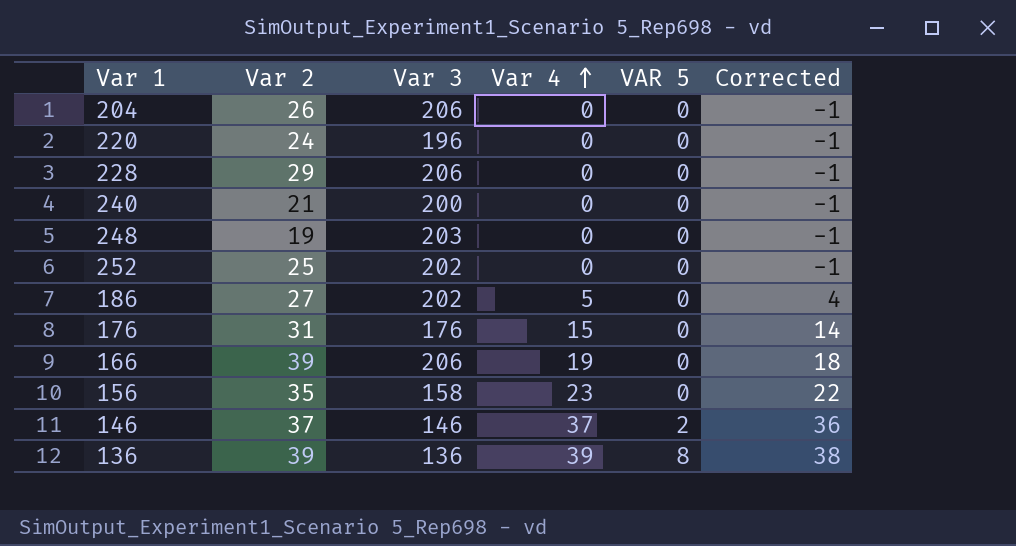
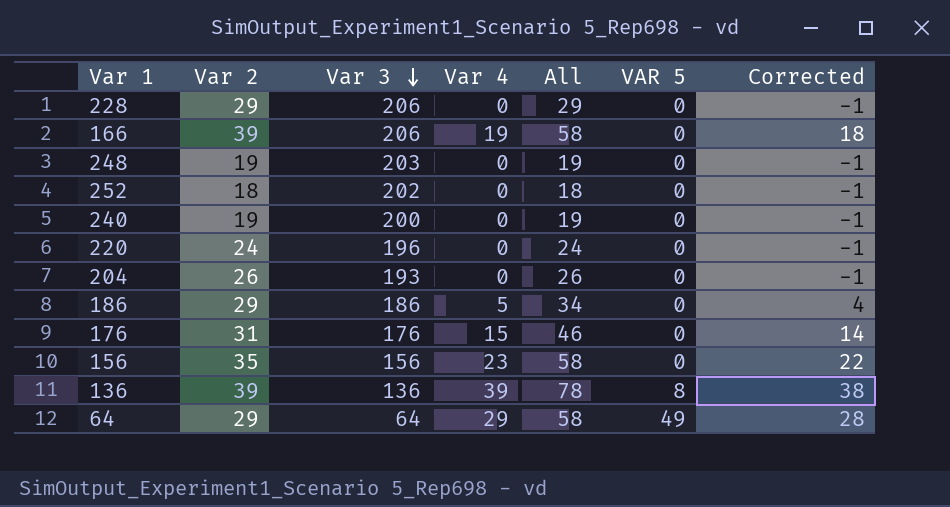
row order: Var 4 ascending -> Var 3 descending
column All | formula: none -> [Var 2] + [Var 4]
row 146: 37 | 146 | 37 | 2 | 36 -> none
252 | Var 2: 25 -> 18
240 | Var 2: 21 -> 19
204 | Var 3: 206 -> 193
186 | Var 2: 27 -> 29
186 | Var 3: 202 -> 186
156 | Var 3: 158 -> 156
row 64: none -> 29 | 64 | 29 | 58 | 49 | 28

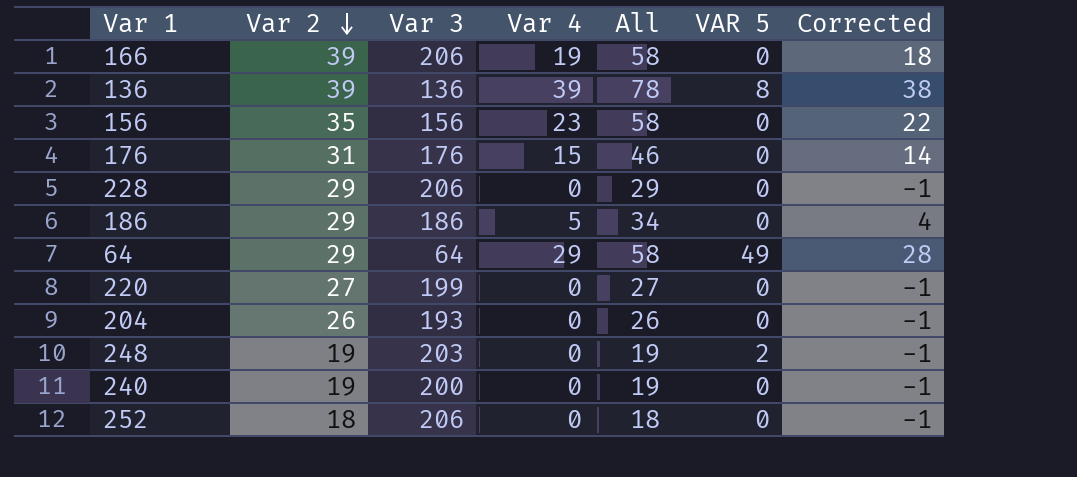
row order: Var 3 descending -> Var 2 descending
220 | Var 2: 24 -> 27
220 | Var 3: 196 -> 199
220 | All: 24 -> 27
248 | VAR 5: 0 -> 2
252 | Var 3: 202 -> 206

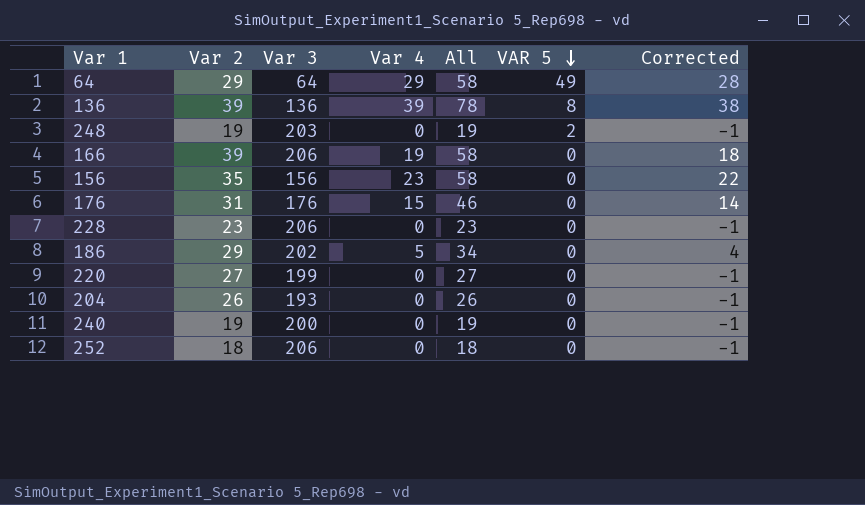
row order: Var 2 descending -> VAR 5 descending
228 | Var 2: 29 -> 23
228 | All: 29 -> 23
186 | Var 3: 186 -> 202

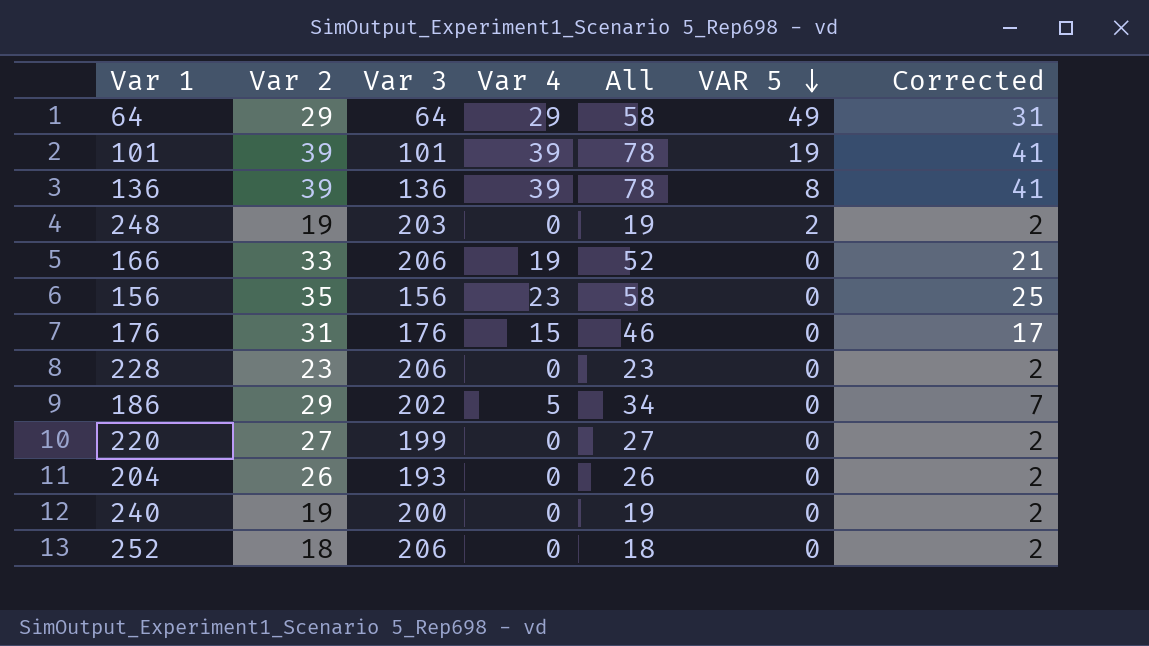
column Corrected | formula: [Var 4] - 1 -> [Var 4] + 2
row 101: none -> 39 | 101 | 39 | 78 | 19 | 41
166 | Var 2: 39 -> 33
166 | All: 58 -> 52

